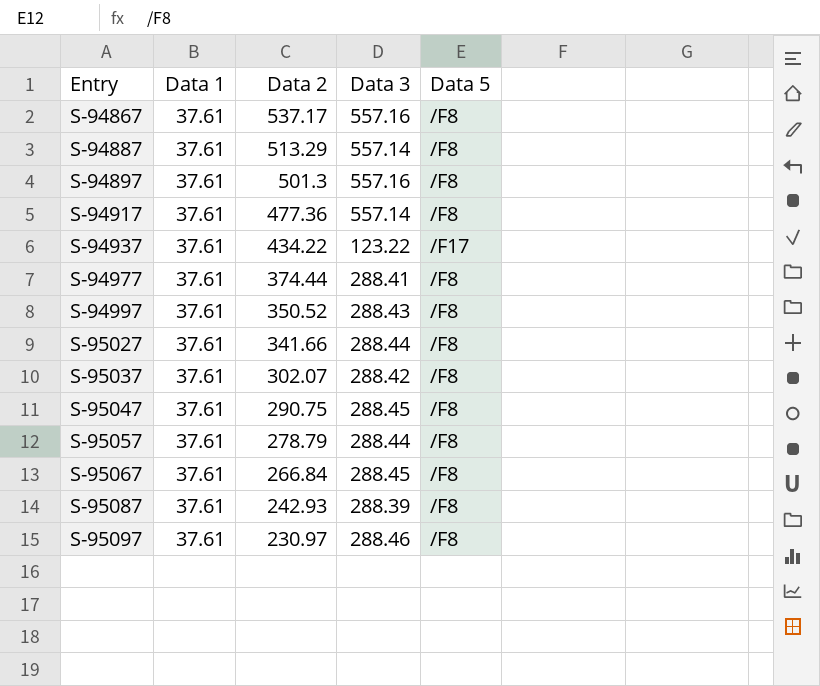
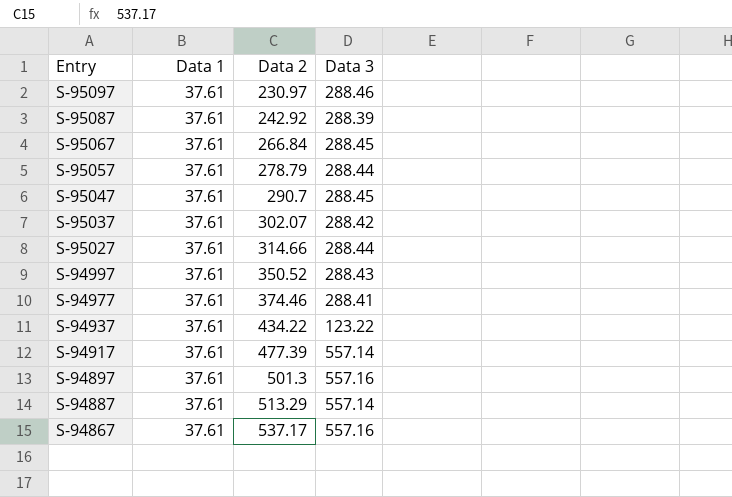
row order: Entry ascending -> Entry descending
column Data 5 | position: 5 -> none
S-95087 | Data 2: 242.93 -> 242.92
S-95047 | Data 2: 290.75 -> 290.7
S-95027 | Data 2: 341.66 -> 314.66
S-94977 | Data 2: 374.44 -> 374.46
S-94917 | Data 2: 477.36 -> 477.39

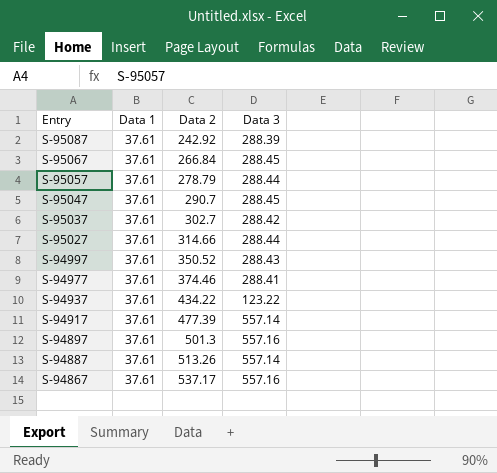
row S-95097: 37.61 | 230.97 | 288.46 -> none
S-95037 | Data 2: 302.07 -> 302.7
S-94887 | Data 2: 513.29 -> 513.26

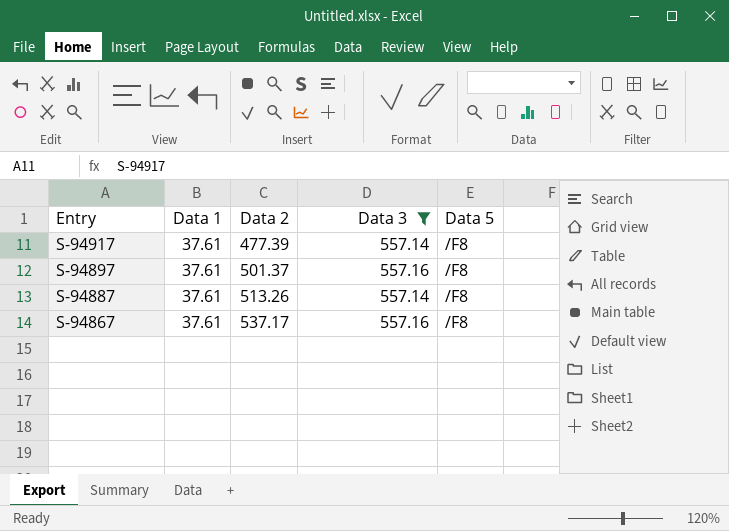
filter: none -> Data 3 >= 557.14
column Data 5 | position: none -> 5
S-94897 | Data 2: 501.3 -> 501.37

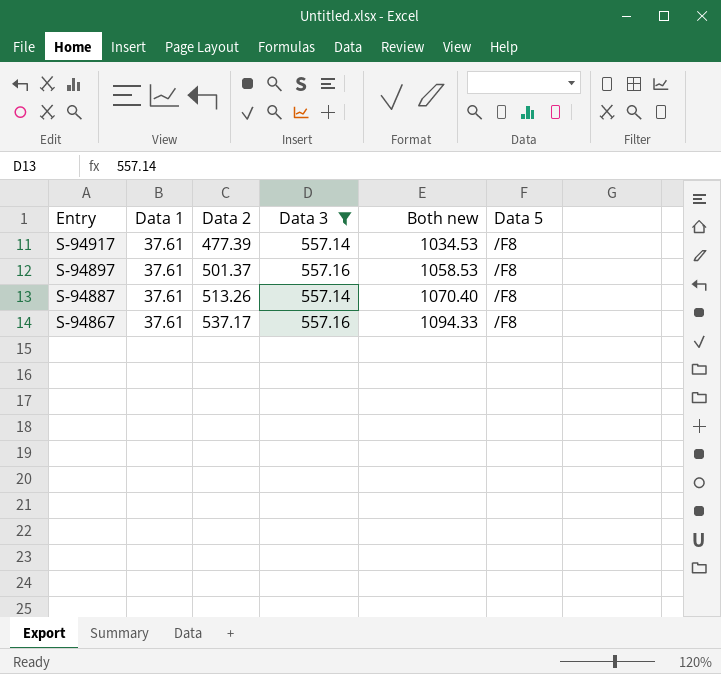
column Both new | formula: none -> [Data 2] + [Data 3]

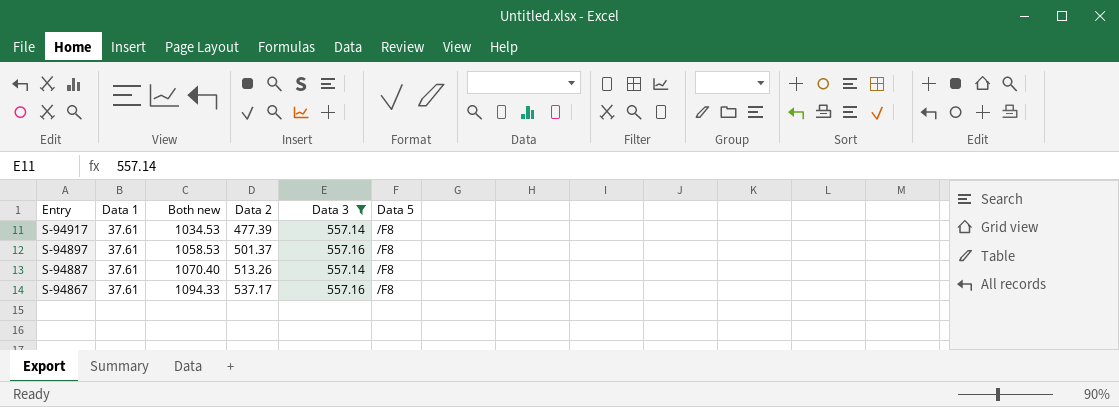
column Both new | position: 5 -> 3

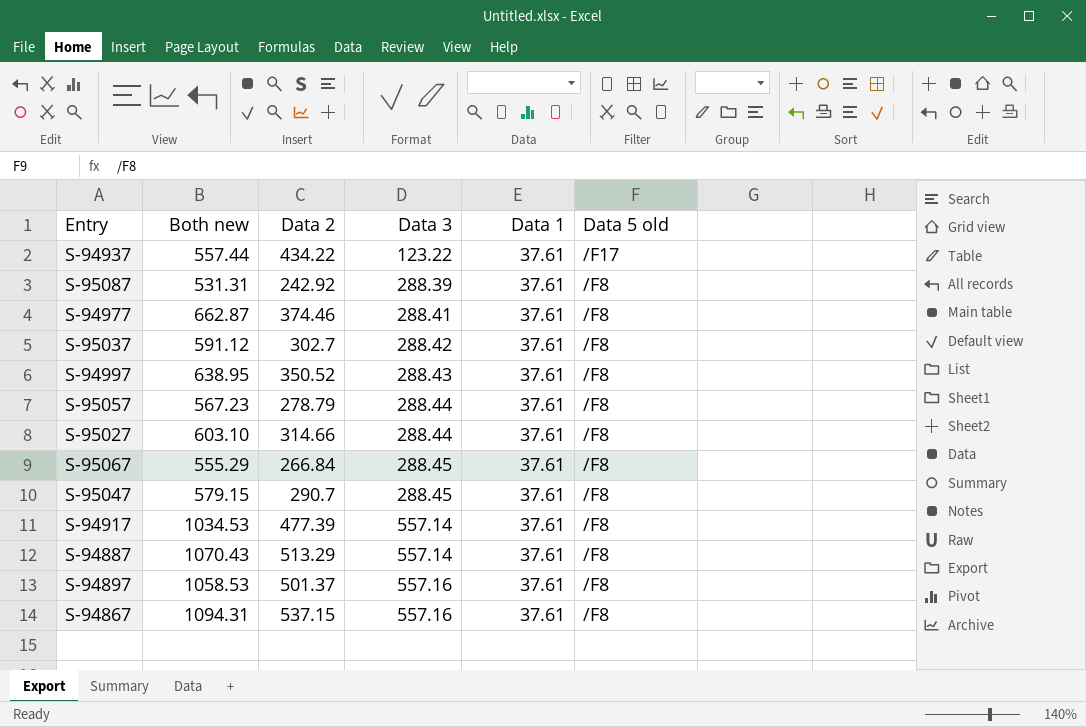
filter: Data 3 >= 557.14 -> none
row order: Entry descending -> Data 3 ascending
column Data 1 | position: 2 -> 5
column name: Data 5 -> Data 5 old
S-94887 | Both new: 1070.40 -> 1070.43
S-94887 | Data 2: 513.26 -> 513.29
S-94867 | Both new: 1094.33 -> 1094.31
S-94867 | Data 2: 537.17 -> 537.15

